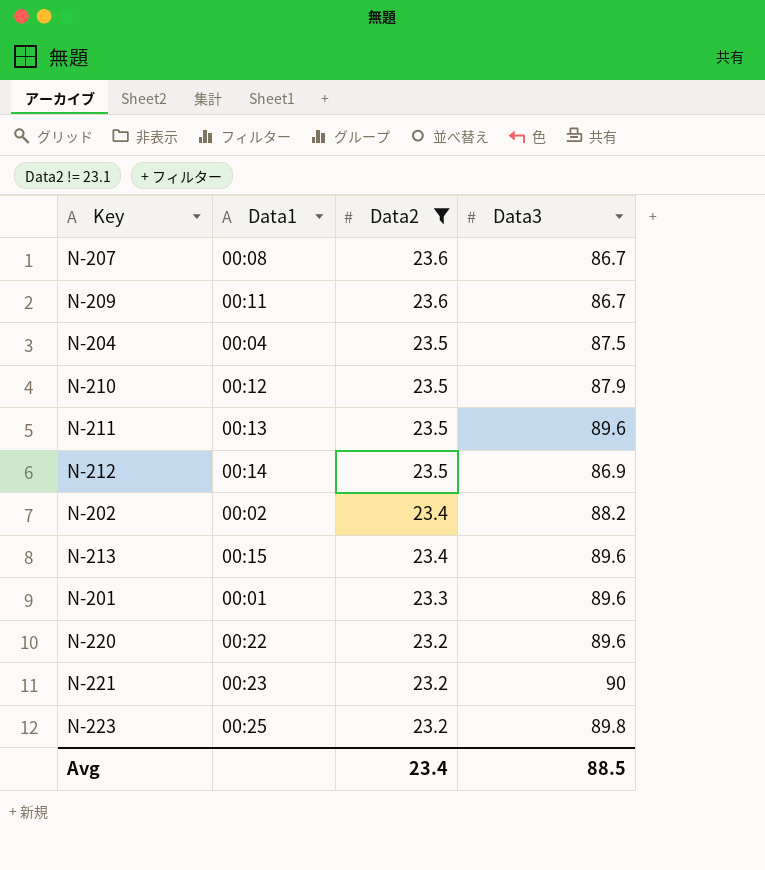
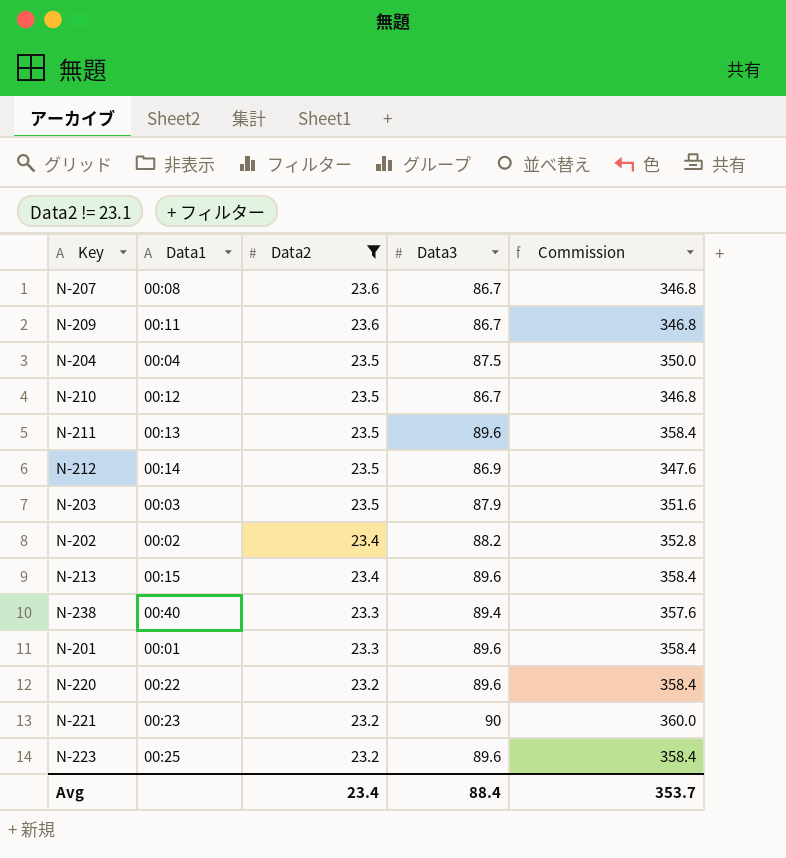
column Commission | formula: none -> [Data3] * 4
N-210 | Data3: 87.9 -> 86.7
row N-203: none -> 00:03 | 23.5 | 87.9 | 351.6
row N-238: none -> 00:40 | 23.3 | 89.4 | 357.6
N-223 | Data3: 89.8 -> 89.6
Avg | Data3: 88.5 -> 88.4

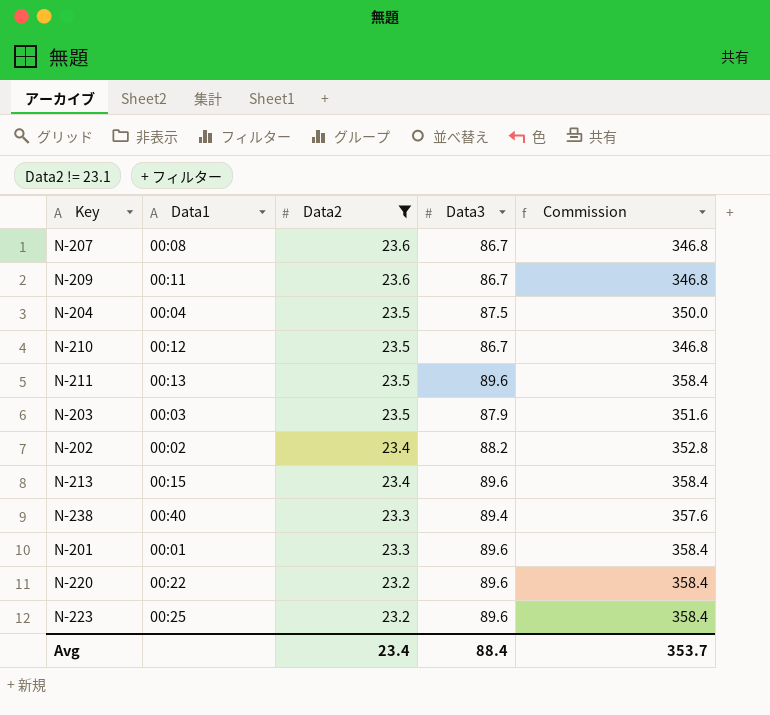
row N-212: 00:14 | 23.5 | 86.9 | 347.6 -> none
row N-221: 00:23 | 23.2 | 90 | 360.0 -> none

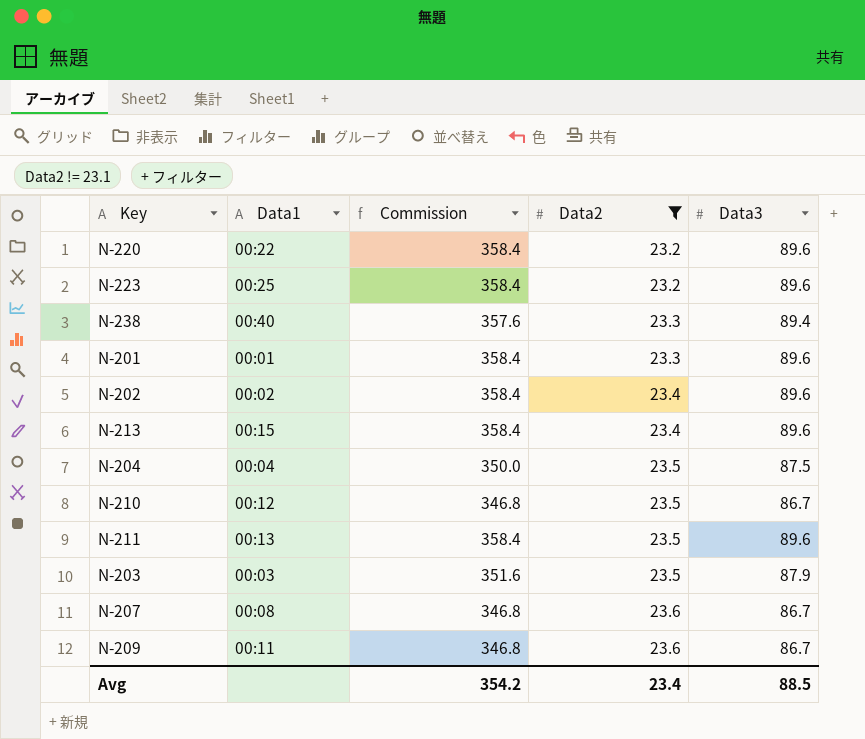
row order: Data2 descending -> Data2 ascending
column Commission | position: 5 -> 3
N-202 | Commission: 352.8 -> 358.4
N-202 | Data3: 88.2 -> 89.6
Avg | Commission: 353.7 -> 354.2
Avg | Data3: 88.4 -> 88.5

